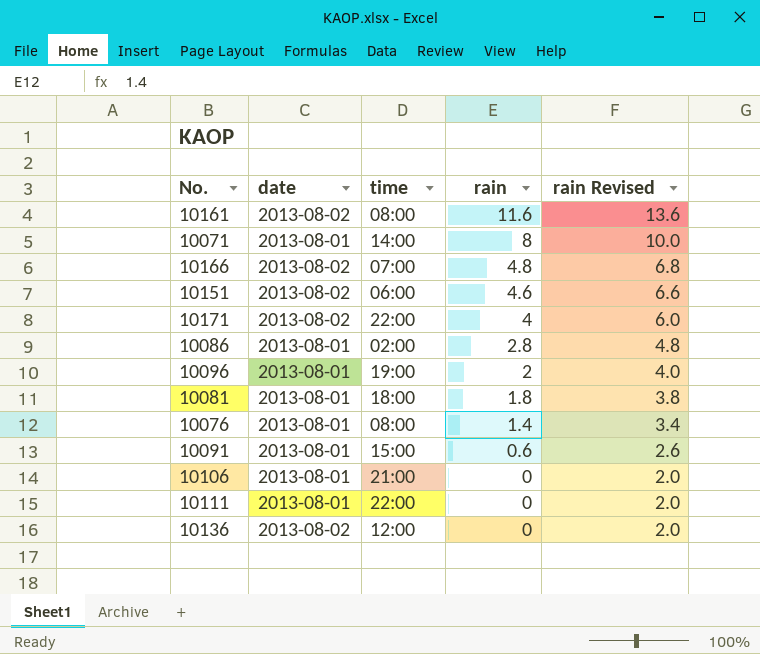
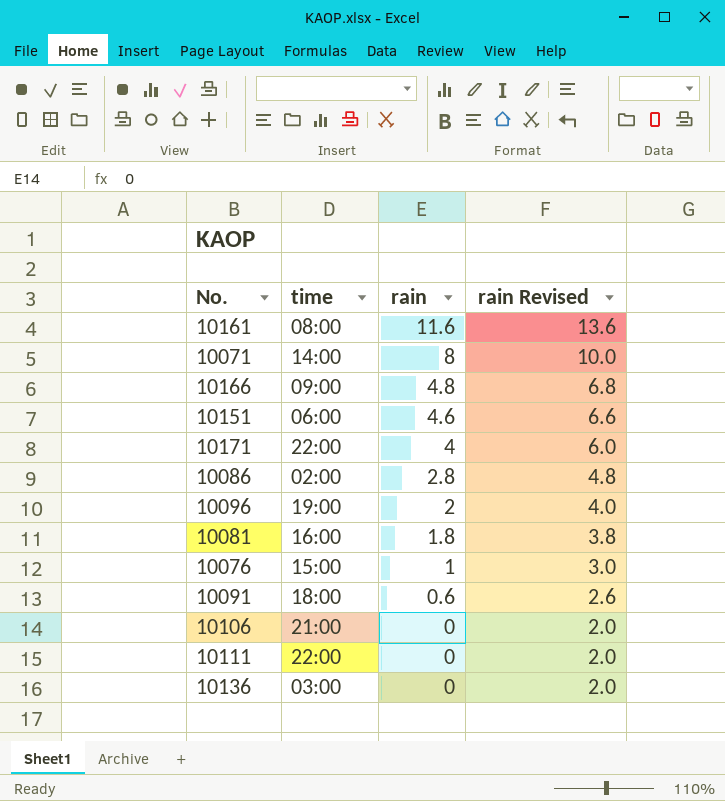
column date | position: 2 -> none
10166 | time: 07:00 -> 09:00
10081 | time: 18:00 -> 16:00
10076 | time: 08:00 -> 15:00
10076 | rain: 1.4 -> 1
10076 | rain Revised: 3.4 -> 3.0
10091 | time: 15:00 -> 18:00
10136 | time: 12:00 -> 03:00

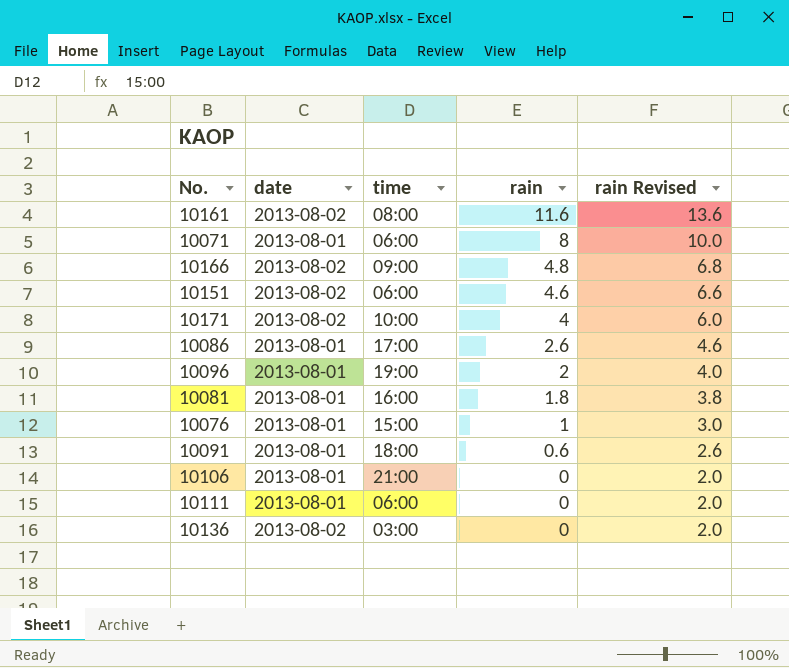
column date | position: none -> 2
10071 | time: 14:00 -> 06:00
10171 | time: 22:00 -> 10:00
10086 | time: 02:00 -> 17:00
10086 | rain: 2.8 -> 2.6
10086 | rain Revised: 4.8 -> 4.6
10111 | time: 22:00 -> 06:00

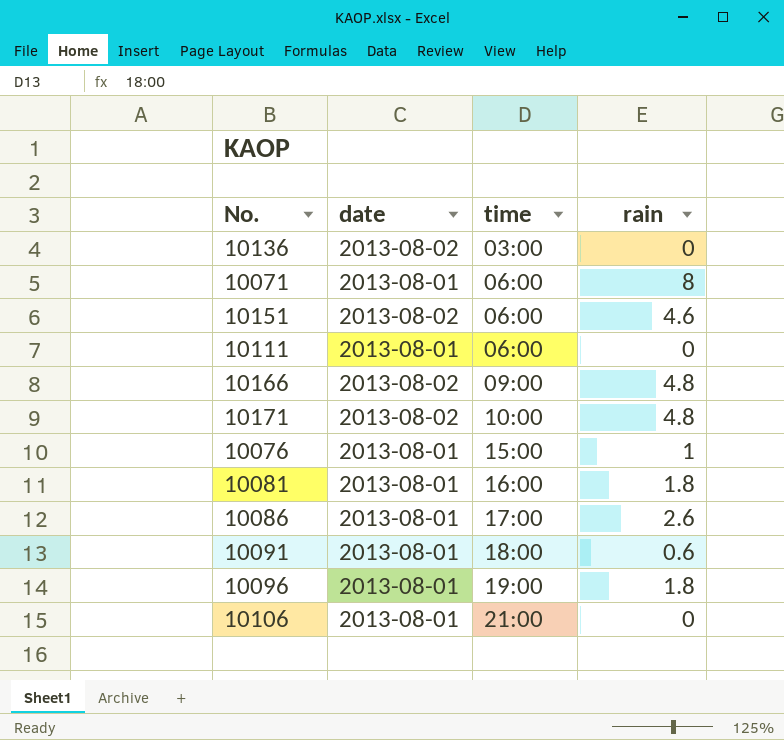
row order: rain descending -> time ascending
column rain Revised | formula: [rain] + 2 -> none
row 10161: 2013-08-02 | 08:00 | 11.6 | 13.6 -> none
10171 | rain: 4 -> 4.8
10096 | rain: 2 -> 1.8

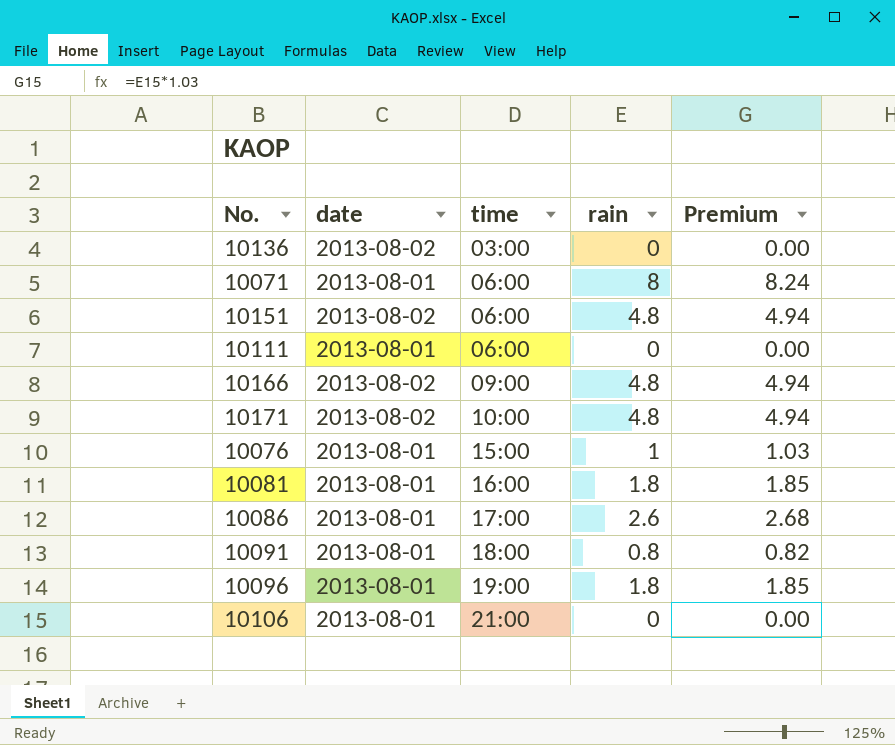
column Premium | formula: none -> [rain] * 1.03
10151 | rain: 4.6 -> 4.8
10091 | rain: 0.6 -> 0.8

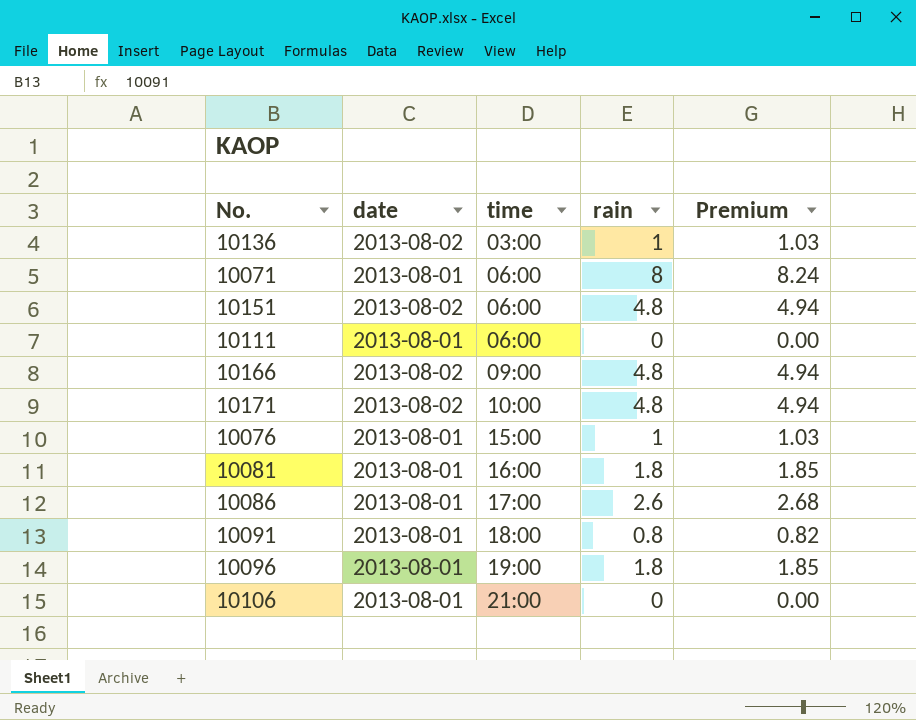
10136 | rain: 0 -> 1
10136 | Premium: 0.00 -> 1.03

